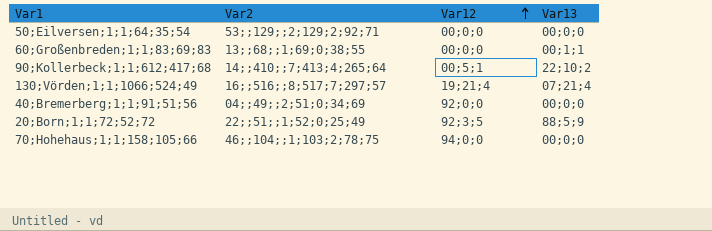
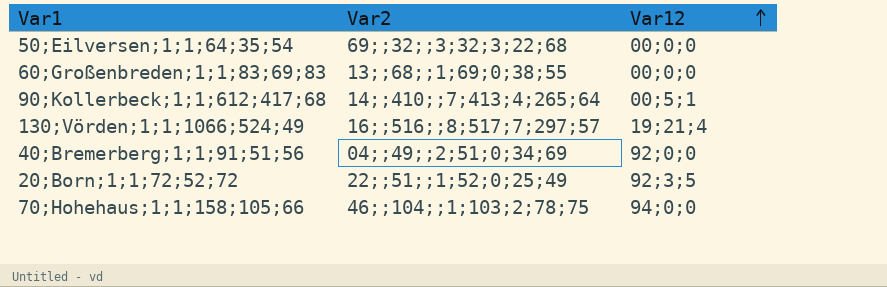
column Var13 | position: 4 -> none
50;Eilversen;1;1;64;35;54 | Var2: 53;;129;;2;129;2;92;71 -> 69;;32;;3;32;3;22;68

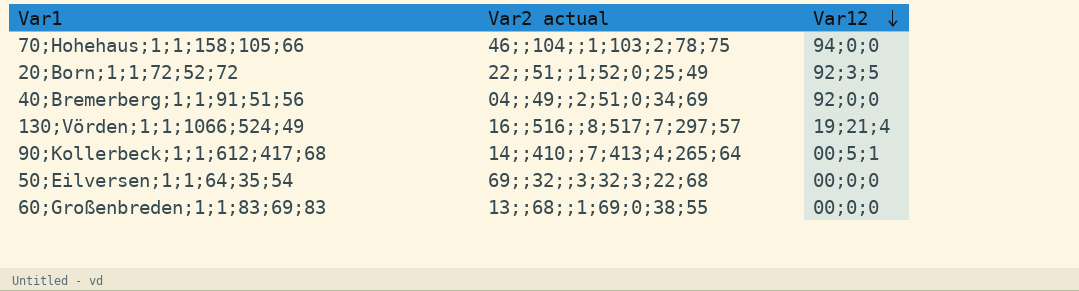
row order: Var12 ascending -> Var12 descending
column name: Var2 -> Var2 actual

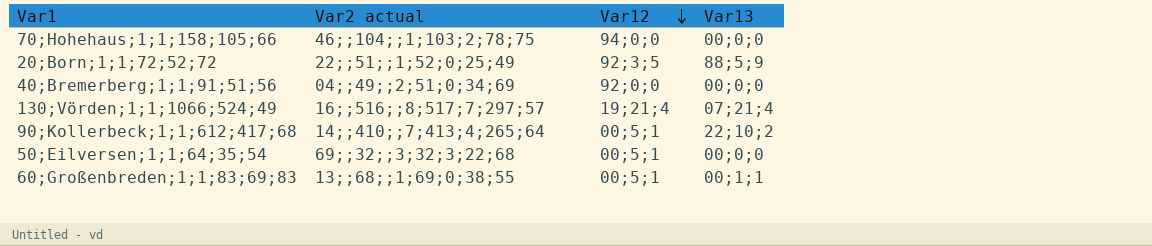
column Var13 | position: none -> 4
50;Eilversen;1;1;64;35;54 | Var12: 00;0;0 -> 00;5;1
60;Großenbreden;1;1;83;69;83 | Var12: 00;0;0 -> 00;5;1

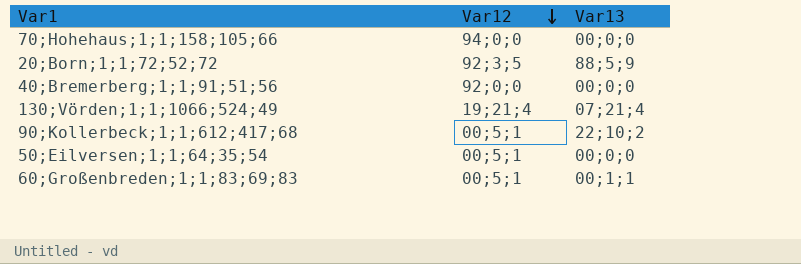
column Var2 actual | position: 2 -> none

